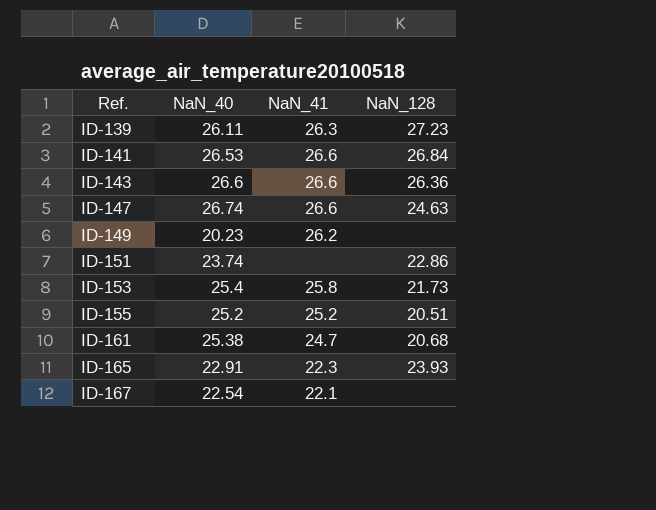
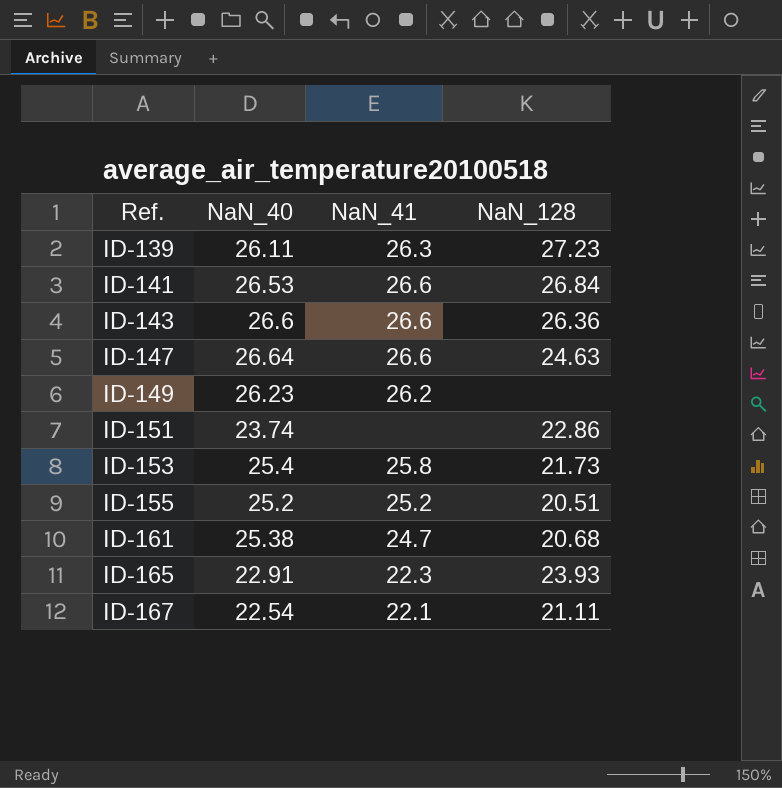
ID-147 | NaN_40: 26.74 -> 26.64
ID-149 | NaN_40: 20.23 -> 26.23
ID-167 | NaN_128: none -> 21.11

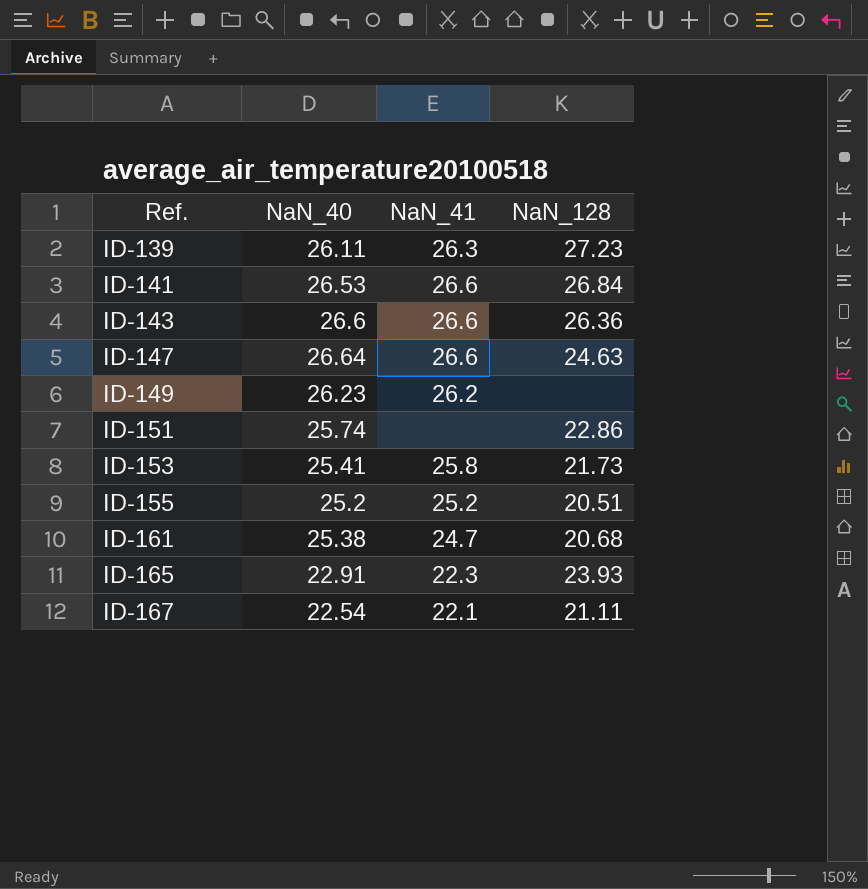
ID-151 | NaN_40: 23.74 -> 25.74
ID-153 | NaN_40: 25.4 -> 25.41

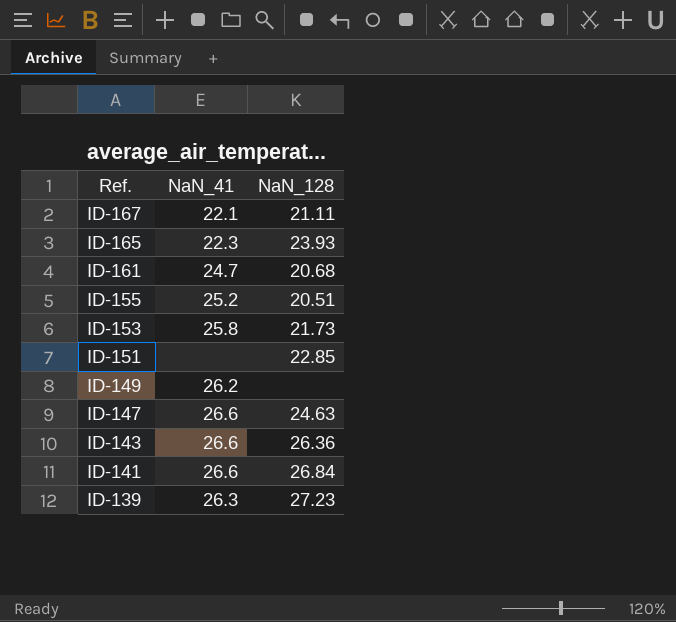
row order: Ref. ascending -> Ref. descending
column NaN_40 | position: 2 -> none
ID-151 | NaN_128: 22.86 -> 22.85

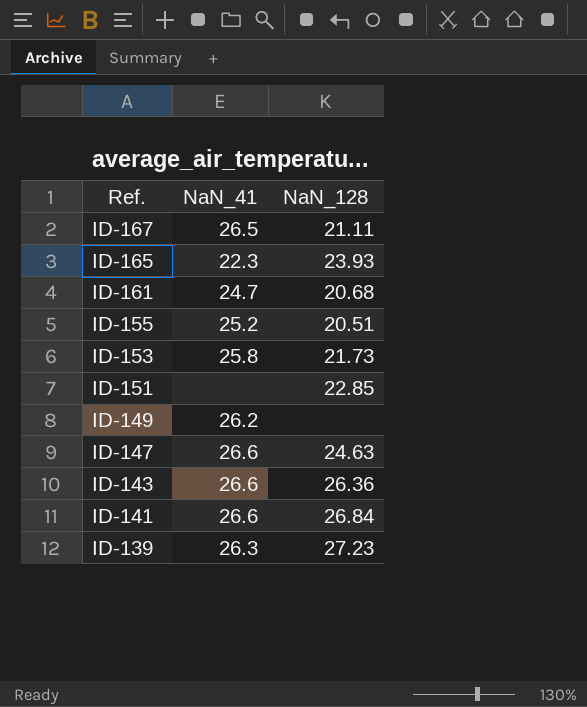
ID-167 | NaN_41: 22.1 -> 26.5

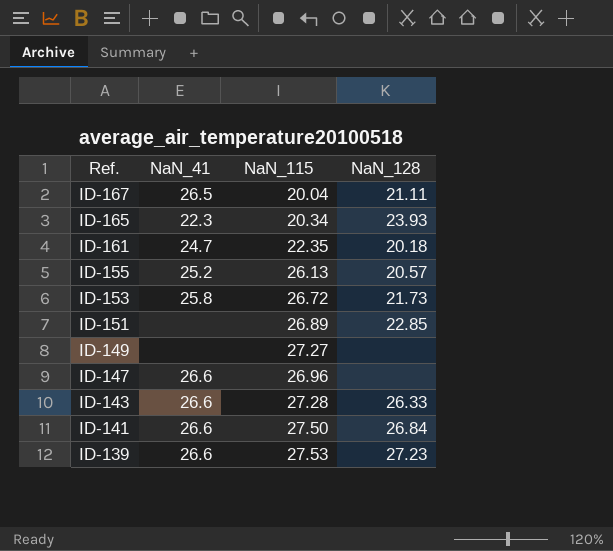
column NaN_115 | position: none -> 3
ID-161 | NaN_128: 20.68 -> 20.18
ID-155 | NaN_128: 20.51 -> 20.57
ID-149 | NaN_41: 26.2 -> none
ID-147 | NaN_128: 24.63 -> none
ID-143 | NaN_128: 26.36 -> 26.33
ID-139 | NaN_41: 26.3 -> 26.6

